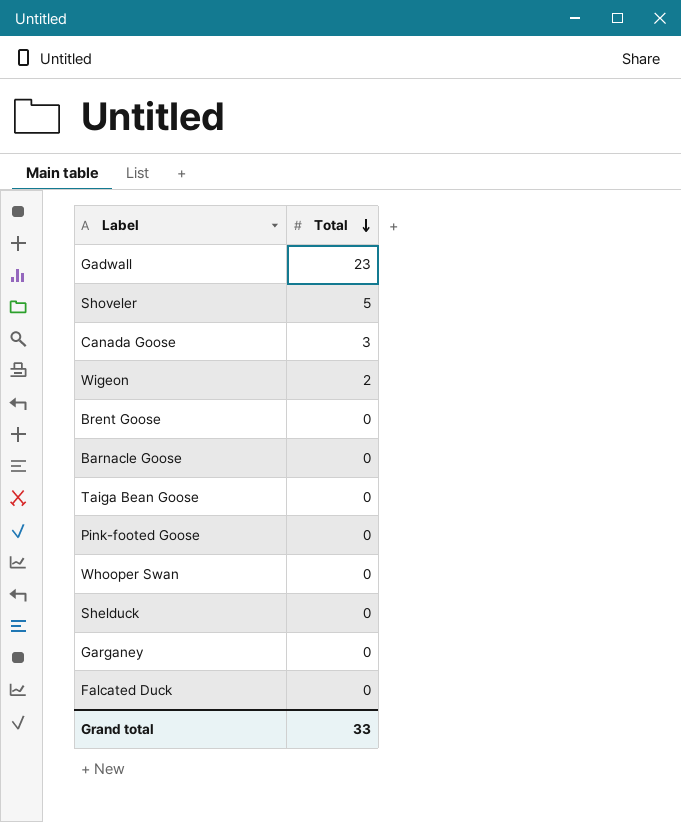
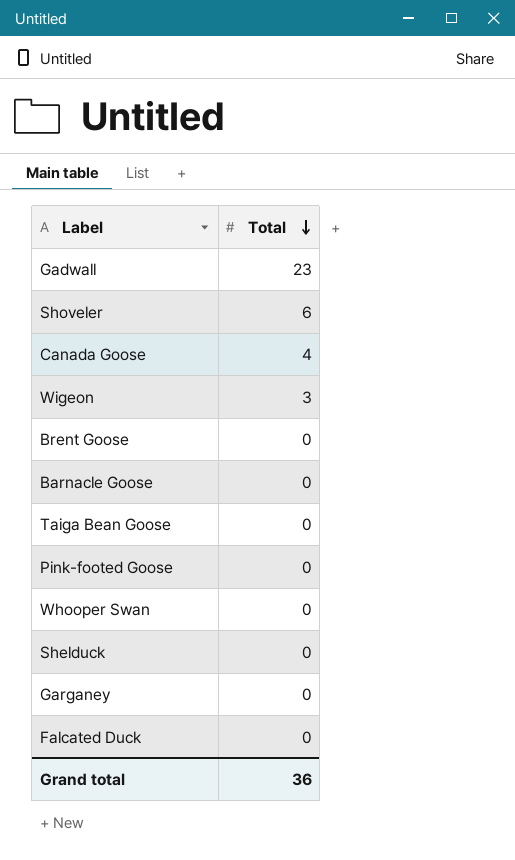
Shoveler | Total: 5 -> 6
Canada Goose | Total: 3 -> 4
Wigeon | Total: 2 -> 3
Grand total | Total: 33 -> 36

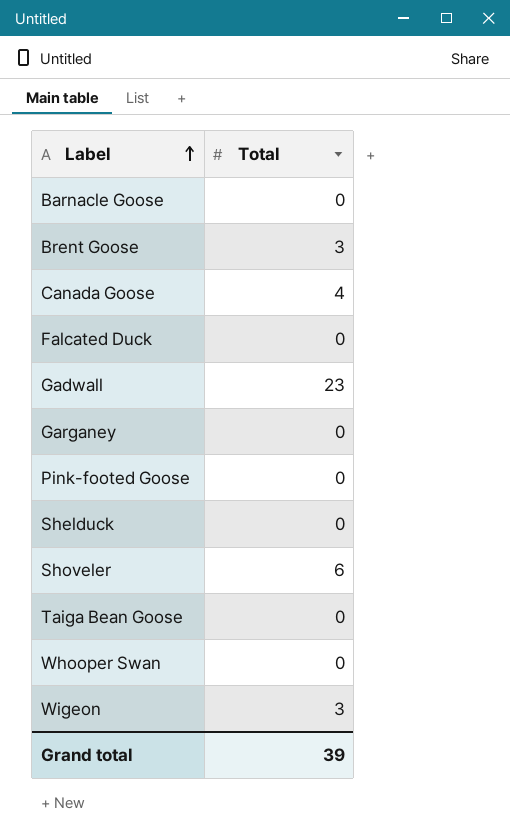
row order: Total descending -> Label ascending
Brent Goose | Total: 0 -> 3
Grand total | Total: 36 -> 39

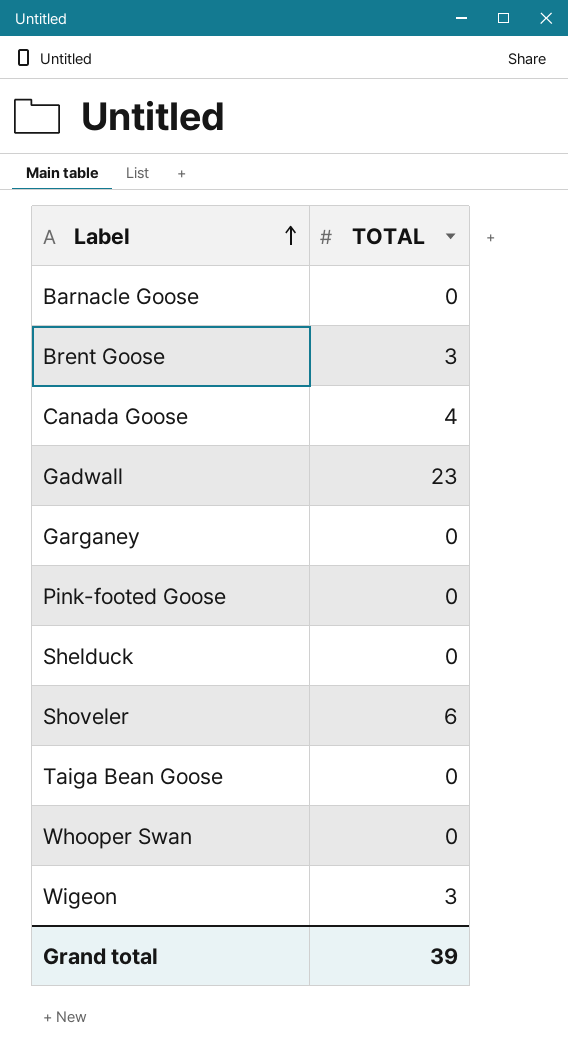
column name: Total -> TOTAL
row Falcated Duck: 0 -> none

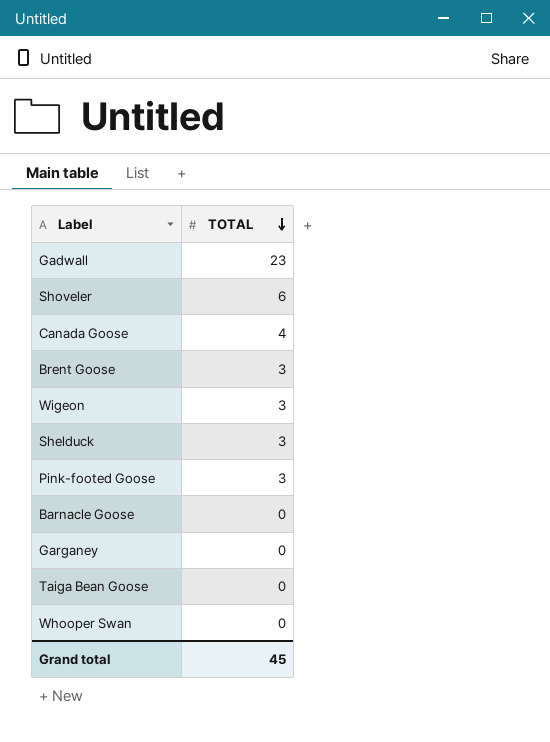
row order: Label ascending -> TOTAL descending
Shelduck | TOTAL: 0 -> 3
Pink-footed Goose | TOTAL: 0 -> 3
Grand total | TOTAL: 39 -> 45

